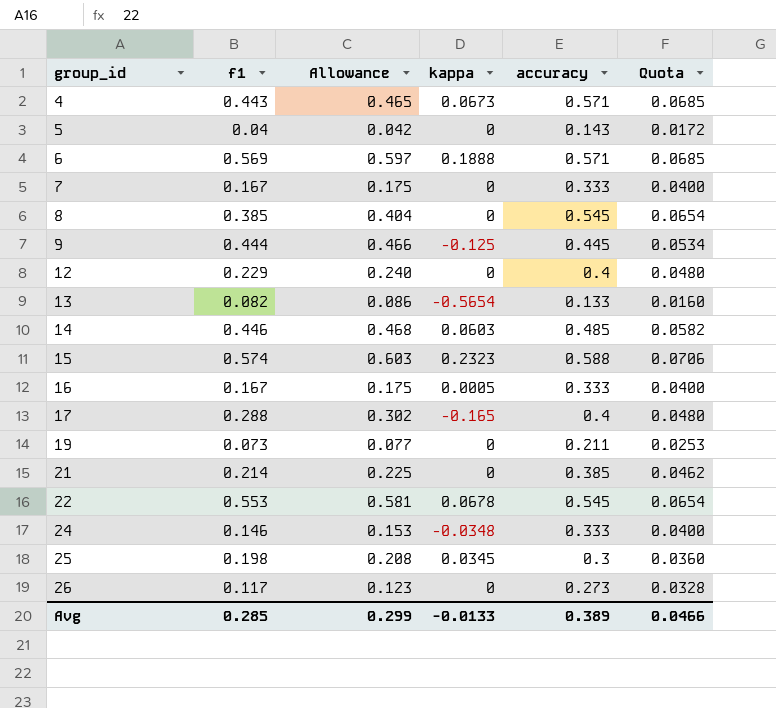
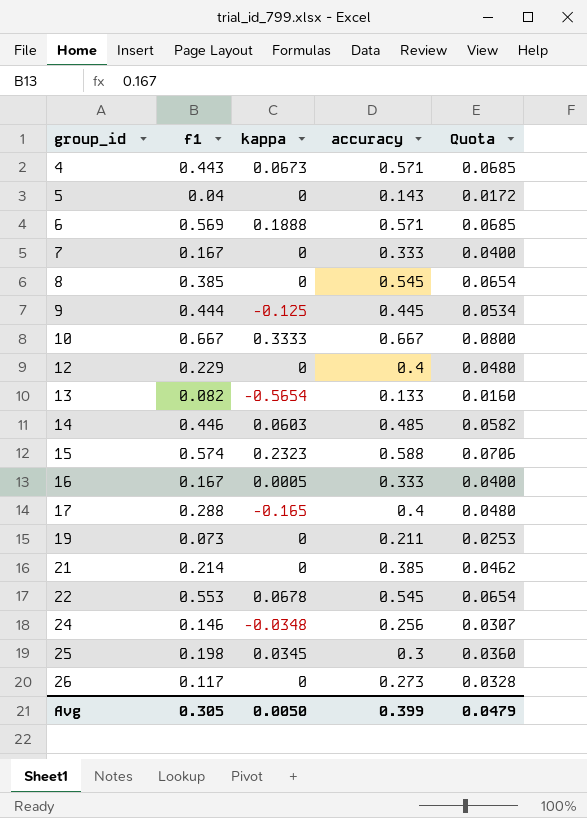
column Allowance | formula: [f1] * 1.05 -> none
row 10: none -> 0.667 | 0.3333 | 0.667 | 0.0800
24 | accuracy: 0.333 -> 0.256
24 | Quota: 0.0400 -> 0.0307
Avg | f1: 0.285 -> 0.305
Avg | kappa: -0.0133 -> 0.0050
Avg | accuracy: 0.389 -> 0.399
Avg | Quota: 0.0466 -> 0.0479

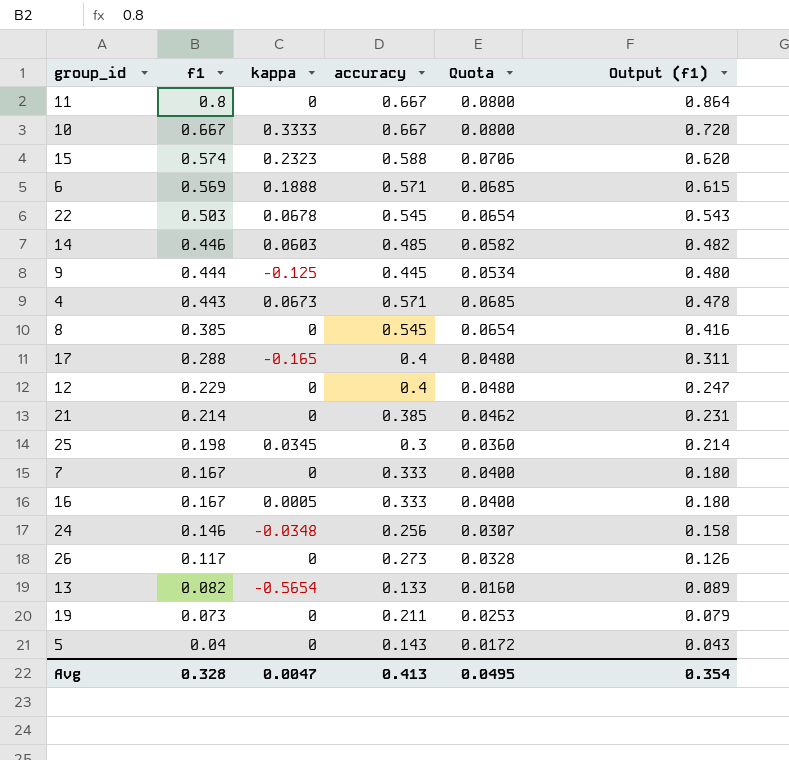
row order: group_id ascending -> f1 descending
column Output (f1) | formula: none -> [f1] * 1.08
row 11: none -> 0.8 | 0 | 0.667 | 0.0800 | 0.864
22 | f1: 0.553 -> 0.503
Avg | f1: 0.305 -> 0.328
Avg | kappa: 0.0050 -> 0.0047
Avg | accuracy: 0.399 -> 0.413
Avg | Quota: 0.0479 -> 0.0495

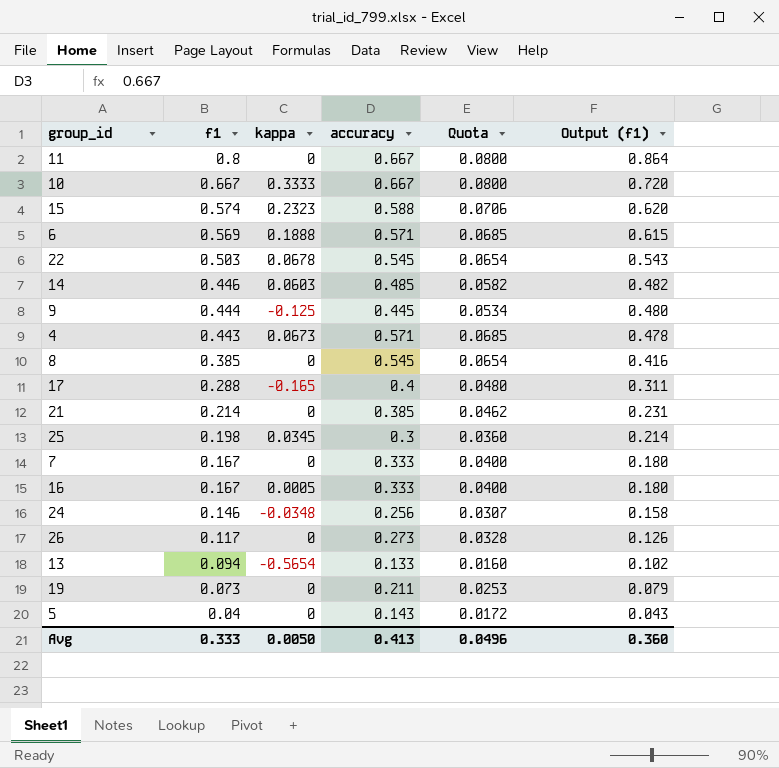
row 12: 0.229 | 0 | 0.4 | 0.0480 | 0.247 -> none
13 | f1: 0.082 -> 0.094
13 | Output (f1): 0.089 -> 0.102
Avg | f1: 0.328 -> 0.333
Avg | kappa: 0.0047 -> 0.0050
Avg | Quota: 0.0495 -> 0.0496
Avg | Output (f1): 0.354 -> 0.360

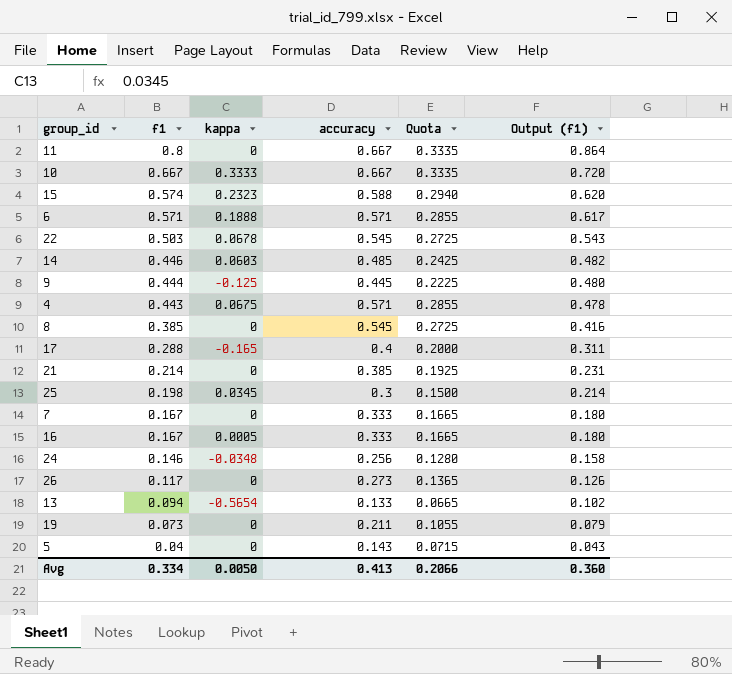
column Quota | formula: [accuracy] * 0.12 -> [accuracy] * 0.5
6 | f1: 0.569 -> 0.571
6 | Output (f1): 0.615 -> 0.617
4 | kappa: 0.0673 -> 0.0675
Avg | f1: 0.333 -> 0.334
Avg | Quota: 0.0496 -> 0.2066

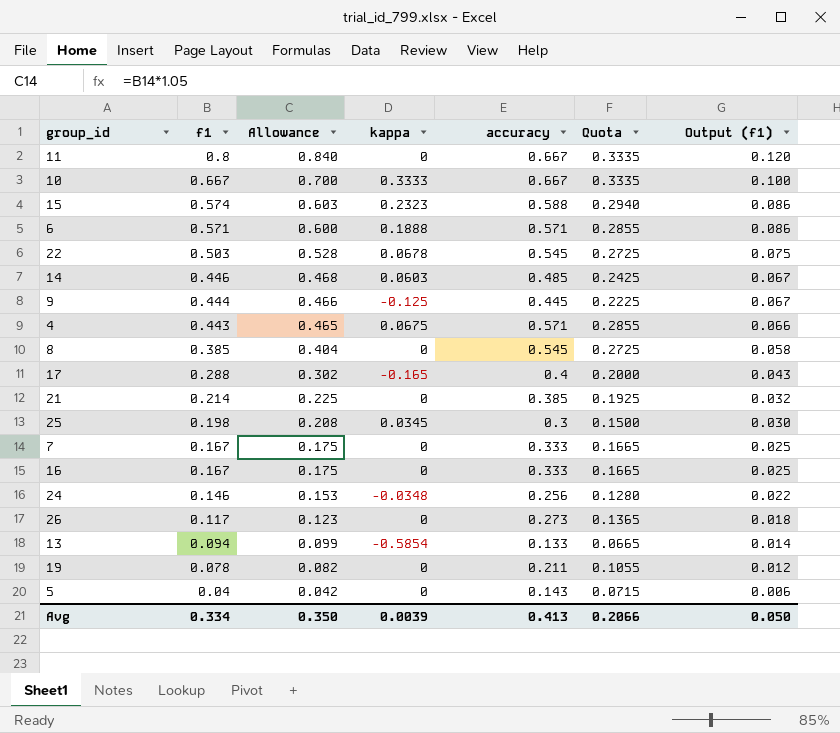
column Allowance | formula: none -> [f1] * 1.05
column Output (f1) | formula: [f1] * 1.08 -> [f1] * 0.15
16 | kappa: 0.0005 -> 0
13 | kappa: -0.5654 -> -0.5854
19 | f1: 0.073 -> 0.078
Avg | kappa: 0.0050 -> 0.0039
Avg | Output (f1): 0.360 -> 0.050

